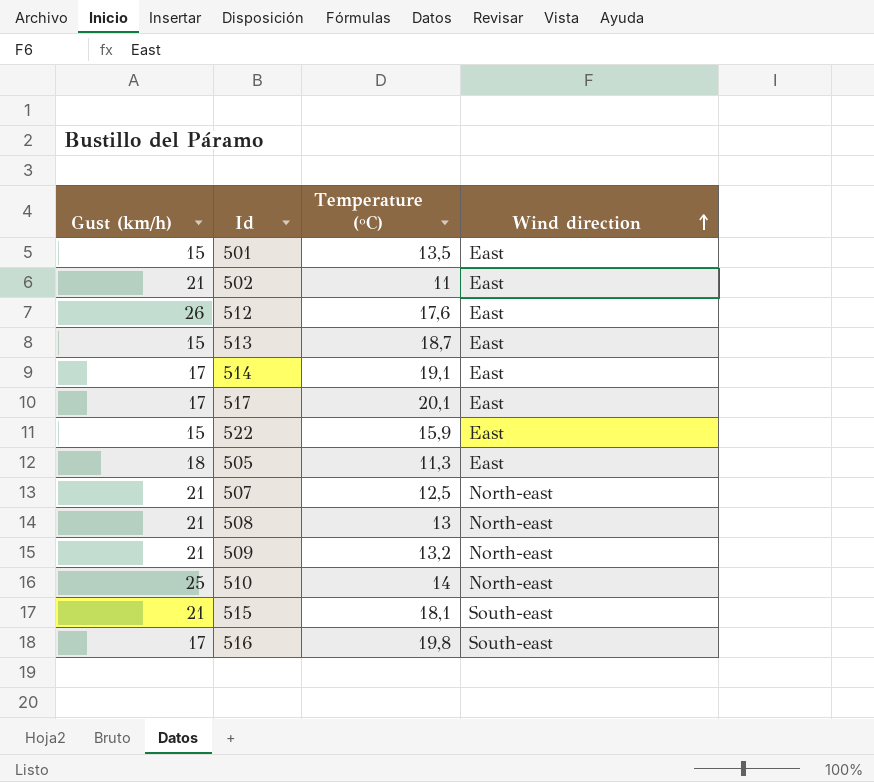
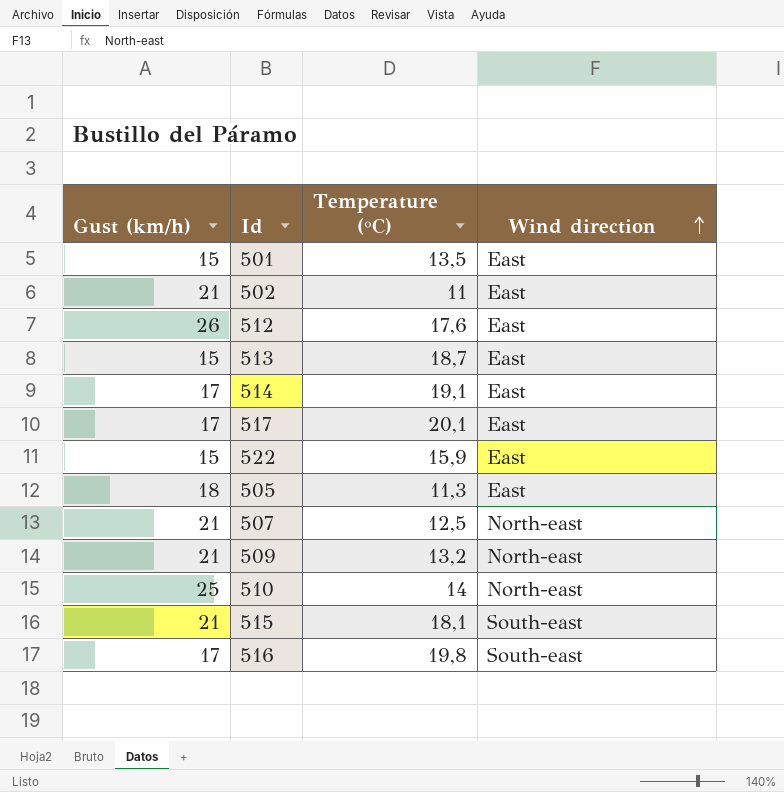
row 508: 21 | 13 | North-east -> none

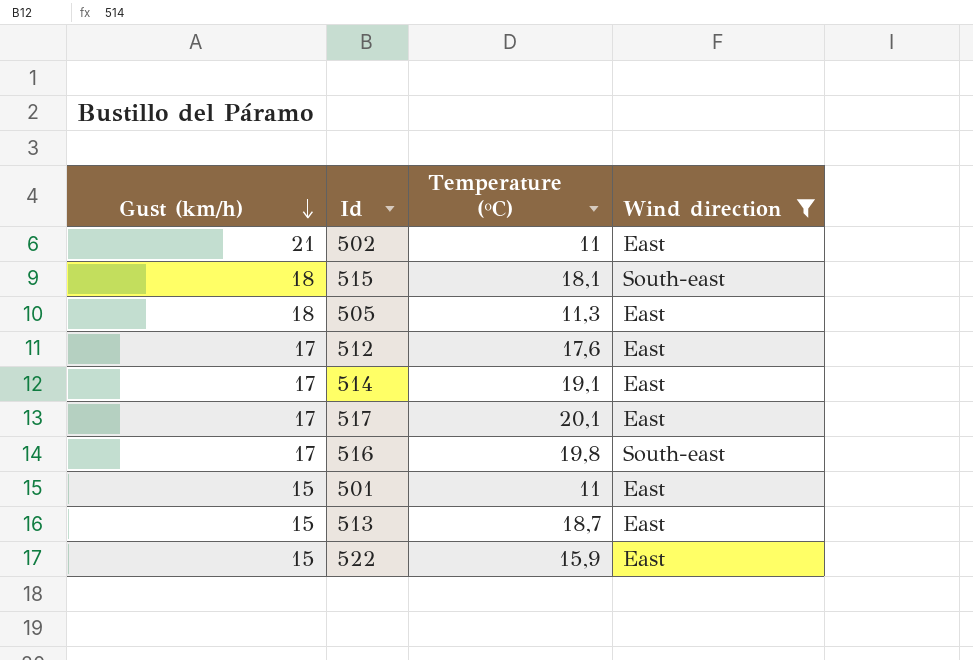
filter: none -> Wind direction != North-east
row order: Wind direction ascending -> Gust (km/h) descending
515 | Gust (km/h): 21 -> 18
512 | Gust (km/h): 26 -> 17
501 | Temperature (ºC): 13,5 -> 11

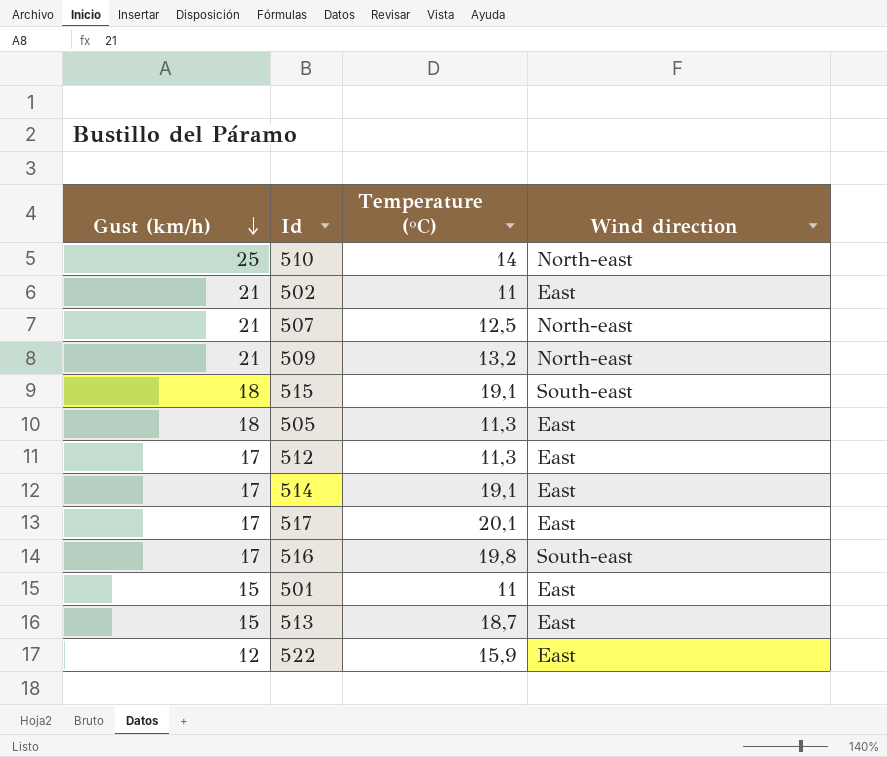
filter: Wind direction != North-east -> none
515 | Temperature (ºC): 18,1 -> 19,1
512 | Temperature (ºC): 17,6 -> 11,3
522 | Gust (km/h): 15 -> 12

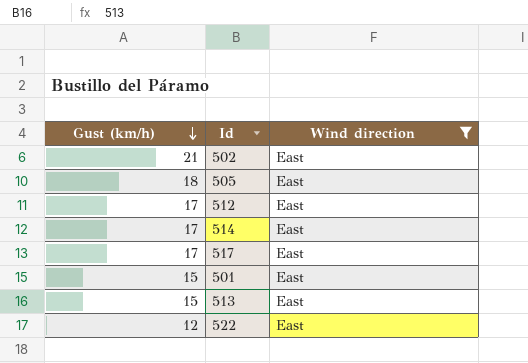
filter: none -> Wind direction = East
column Temperature (ºC) | position: 3 -> none

